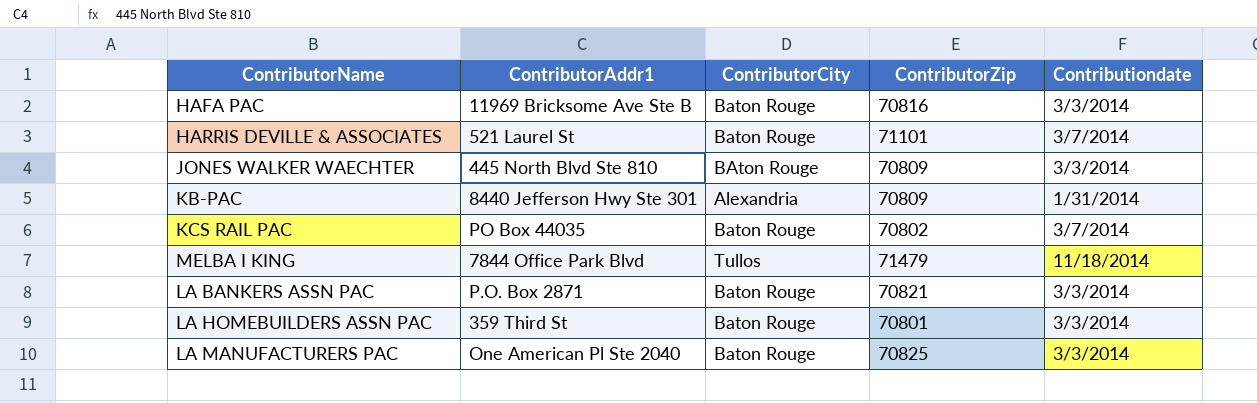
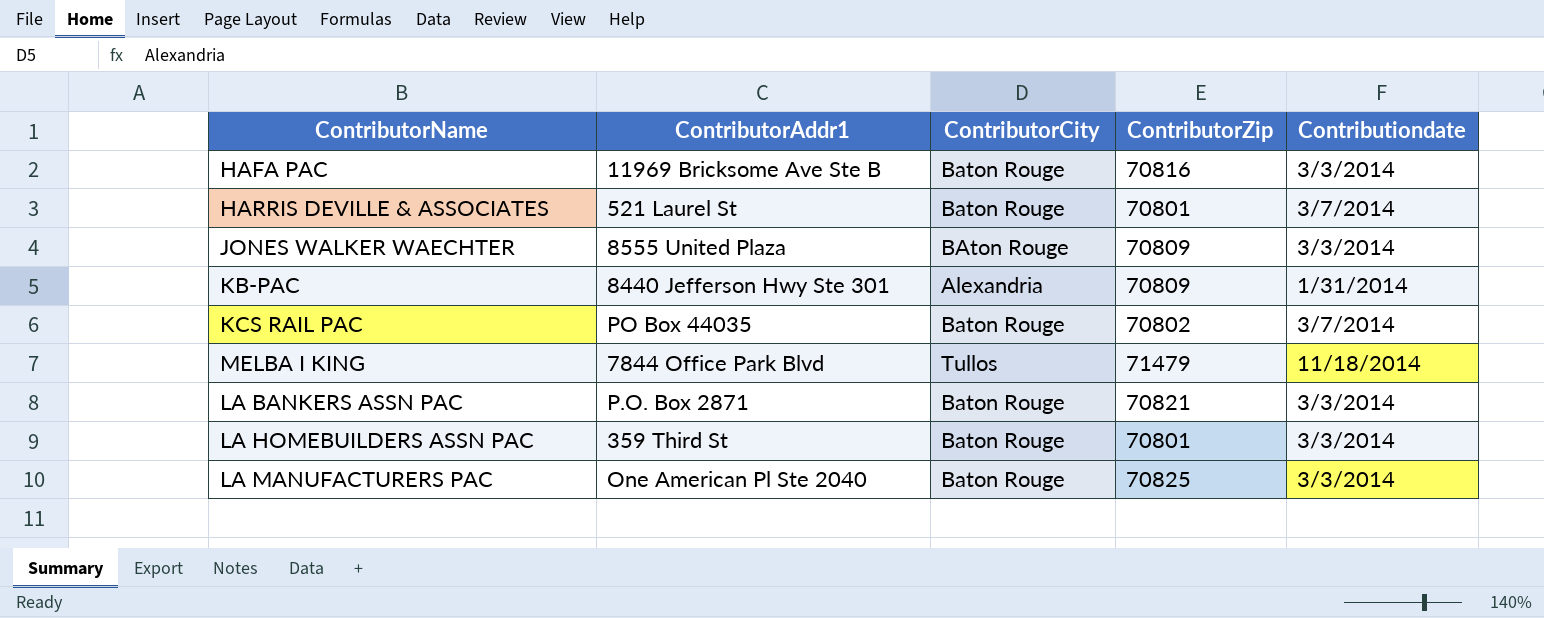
HARRIS DEVILLE & ASSOCIATES | ContributorZip: 71101 -> 70801
JONES WALKER WAECHTER | ContributorAddr1: 445 North Blvd Ste 810 -> 8555 United Plaza

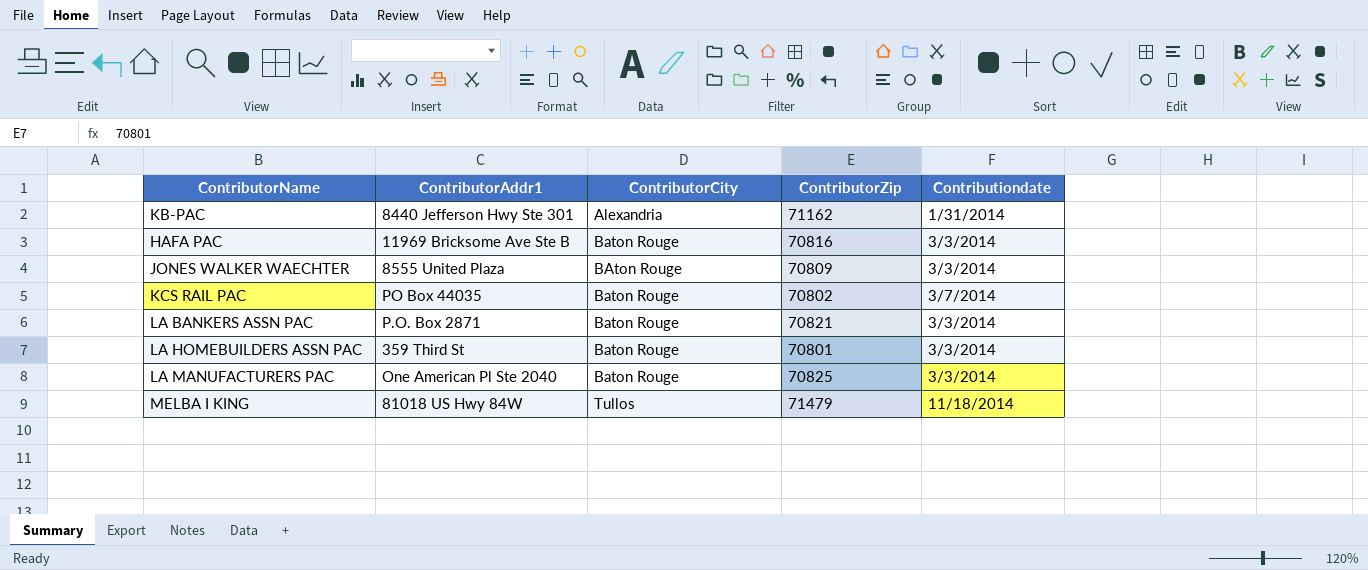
row order: none -> ContributorCity ascending
row HARRIS DEVILLE & ASSOCIATES: 521 Laurel St | Baton Rouge | 70801 | 3/7/2014 -> none
KB-PAC | ContributorZip: 70809 -> 71162
MELBA I KING | ContributorAddr1: 7844 Office Park Blvd -> 81018 US Hwy 84W

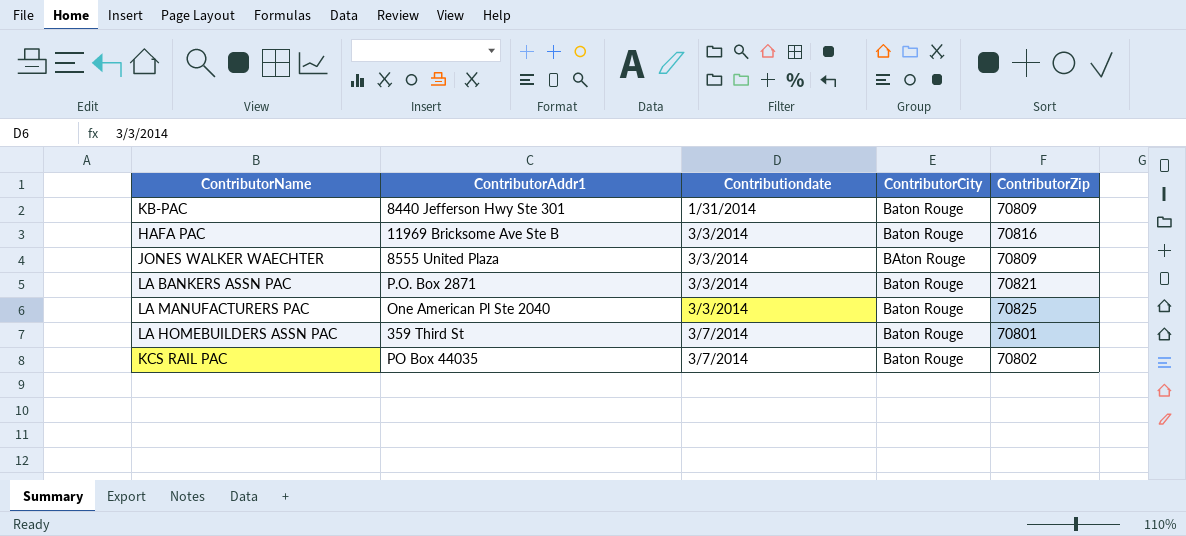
row order: ContributorCity ascending -> Contributiondate ascending
column Contributiondate | position: 5 -> 3
row MELBA I KING: 81018 US Hwy 84W | Tullos | 71479 | 11/18/2014 -> none
KB-PAC | ContributorCity: Alexandria -> Baton Rouge
KB-PAC | ContributorZip: 71162 -> 70809
LA HOMEBUILDERS ASSN PAC | Contributiondate: 3/3/2014 -> 3/7/2014

